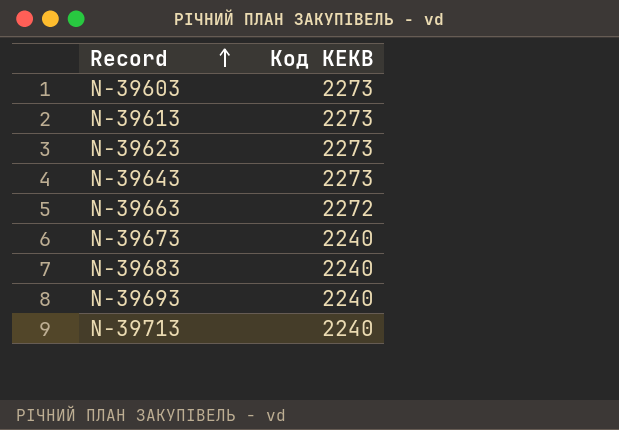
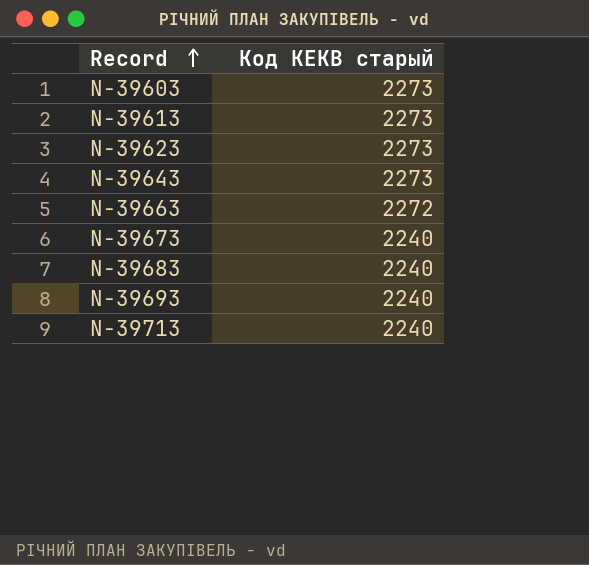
column name: Код КЕКВ -> Код КЕКВ старый

